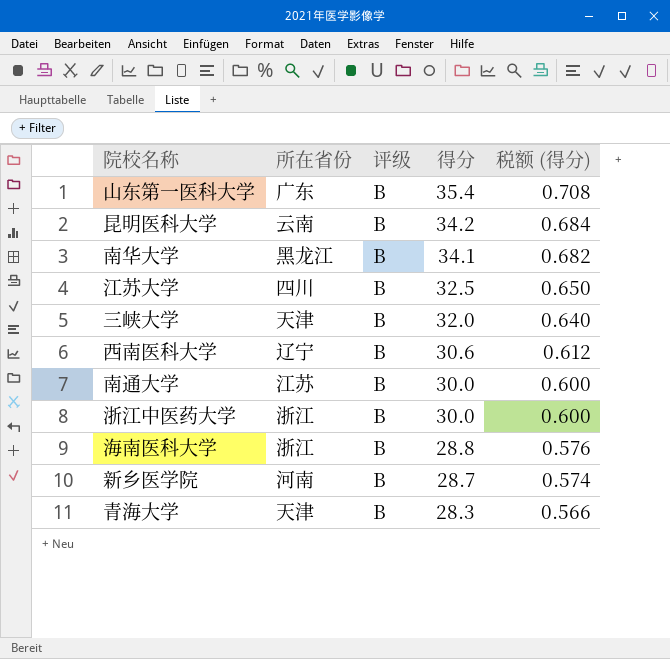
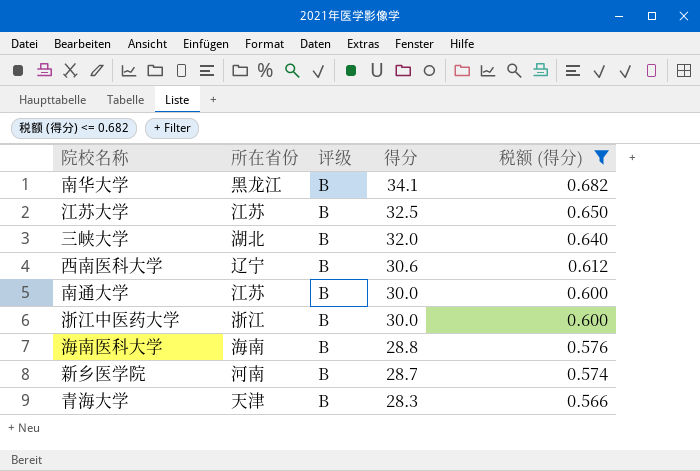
filter: none -> 税额 (得分) <= 0.682
江苏大学 | 所在省份: 四川 -> 江苏
三峡大学 | 所在省份: 天津 -> 湖北
海南医科大学 | 所在省份: 浙江 -> 海南

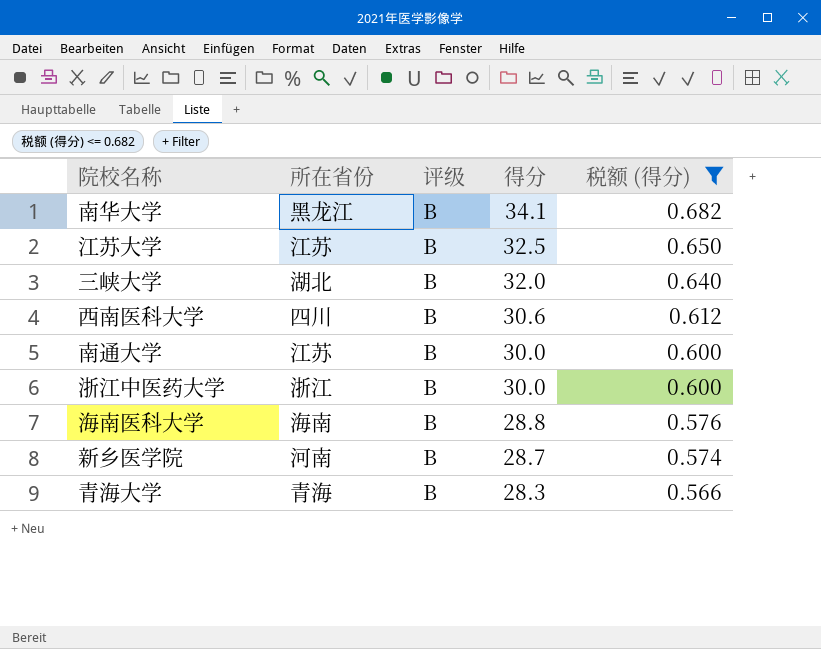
西南医科大学 | 所在省份: 辽宁 -> 四川
青海大学 | 所在省份: 天津 -> 青海

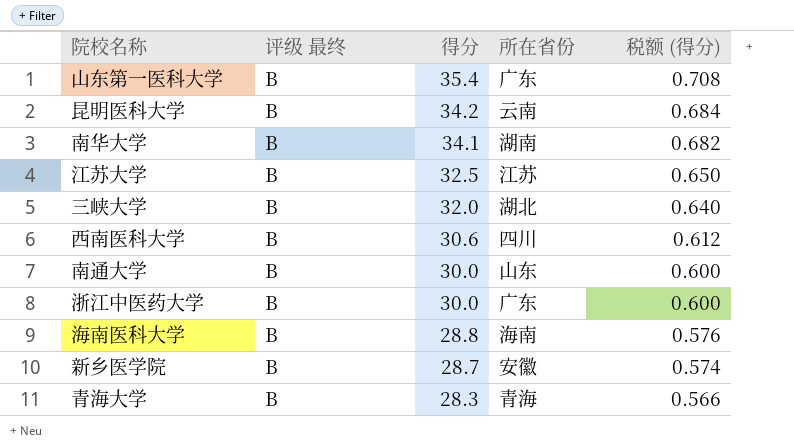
filter: 税额 (得分) <= 0.682 -> none
column name: 评级 -> 评级 最终
column 所在省份 | position: 2 -> 4
南华大学 | 所在省份: 黑龙江 -> 湖南
南通大学 | 所在省份: 江苏 -> 山东
浙江中医药大学 | 所在省份: 浙江 -> 广东
新乡医学院 | 所在省份: 河南 -> 安徽

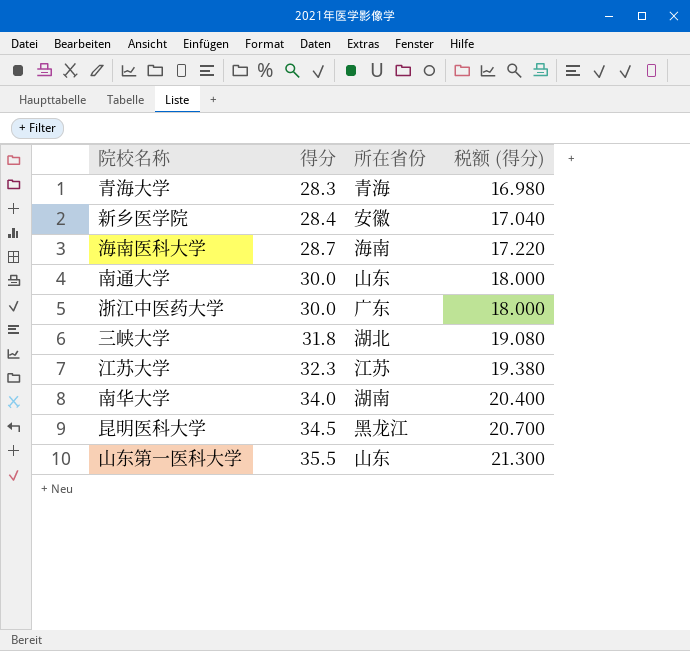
row order: 得分 descending -> 得分 ascending
column 评级 最终 | position: 2 -> none
column 税额 (得分) | formula: [得分] * 0.02 -> [得分] * 0.6
row 西南医科大学: B | 30.6 | 四川 | 0.612 -> none
新乡医学院 | 得分: 28.7 -> 28.4
海南医科大学 | 得分: 28.8 -> 28.7
三峡大学 | 得分: 32.0 -> 31.8
江苏大学 | 得分: 32.5 -> 32.3
南华大学 | 得分: 34.1 -> 34.0
昆明医科大学 | 得分: 34.2 -> 34.5
昆明医科大学 | 所在省份: 云南 -> 黑龙江
山东第一医科大学 | 得分: 35.4 -> 35.5
山东第一医科大学 | 所在省份: 广东 -> 山东

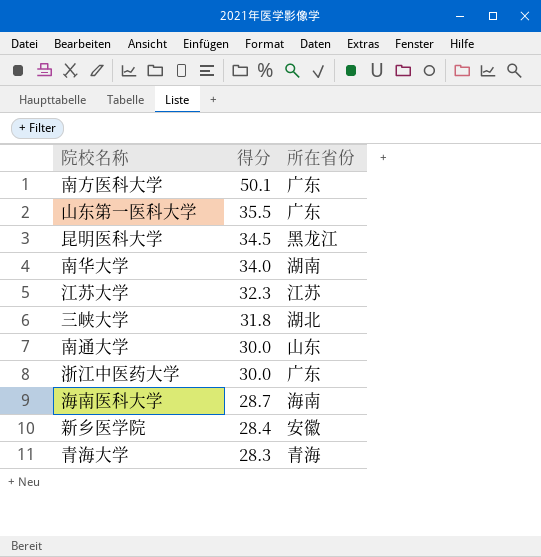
row order: 得分 ascending -> 得分 descending
column 税额 (得分) | formula: [得分] * 0.6 -> none
row 南方医科大学: none -> 50.1 | 广东
山东第一医科大学 | 所在省份: 山东 -> 广东

